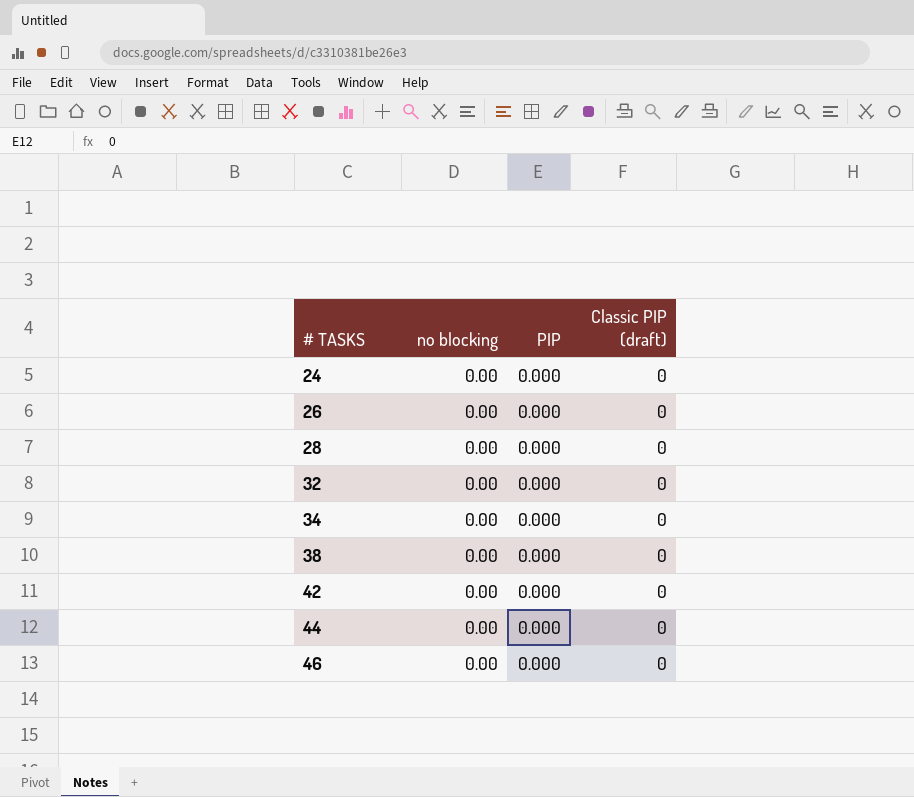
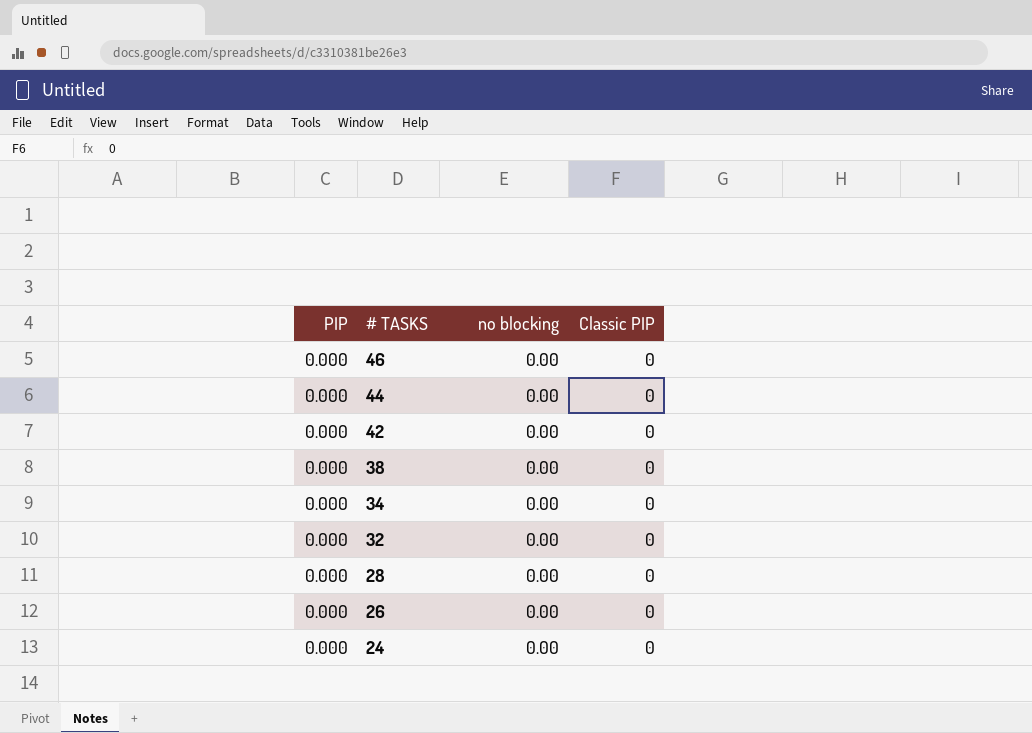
row order: # TASKS ascending -> # TASKS descending
column PIP | position: 3 -> 1
column name: Classic PIP (draft) -> Classic PIP

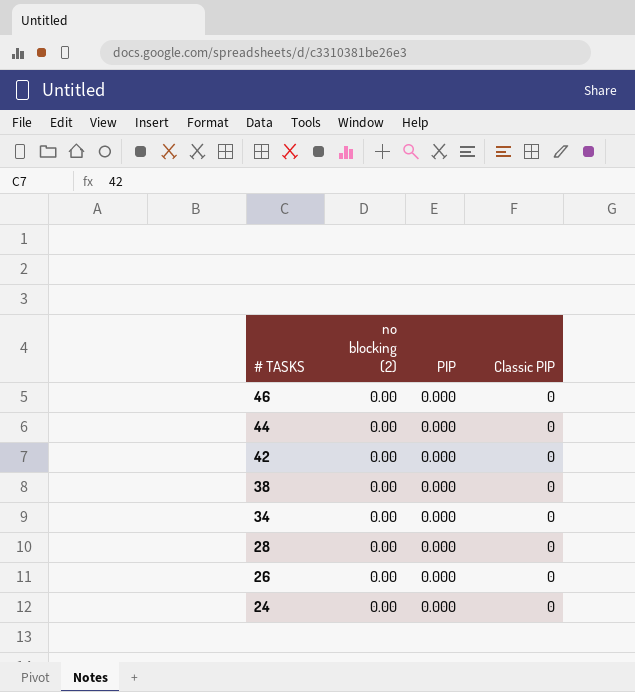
column name: no blocking -> no blocking (2)
column PIP | position: 1 -> 3
row 32: 0.000 | 0.00 | 0 -> none

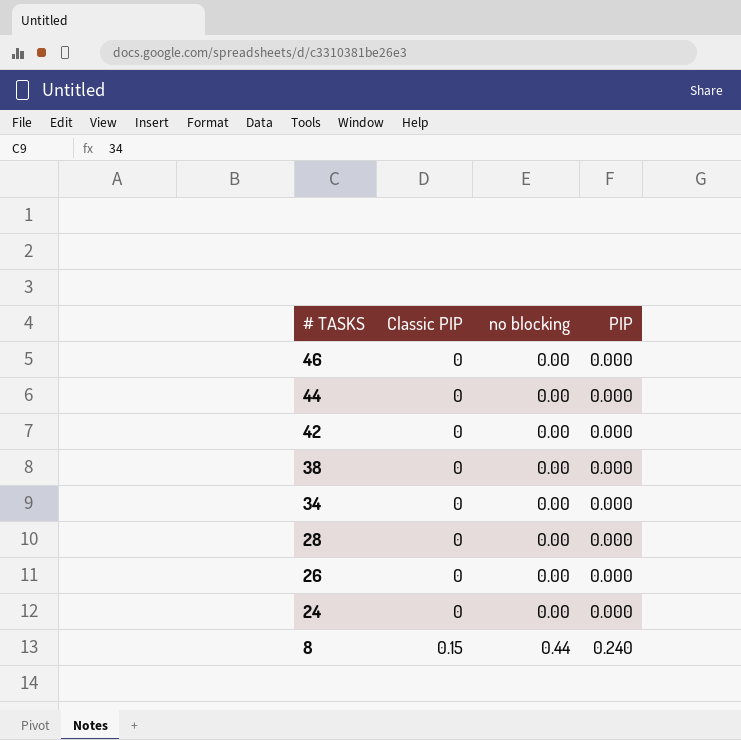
column Classic PIP | position: 4 -> 2
column name: no blocking (2) -> no blocking
row 8: none -> 0.15 | 0.44 | 0.240

